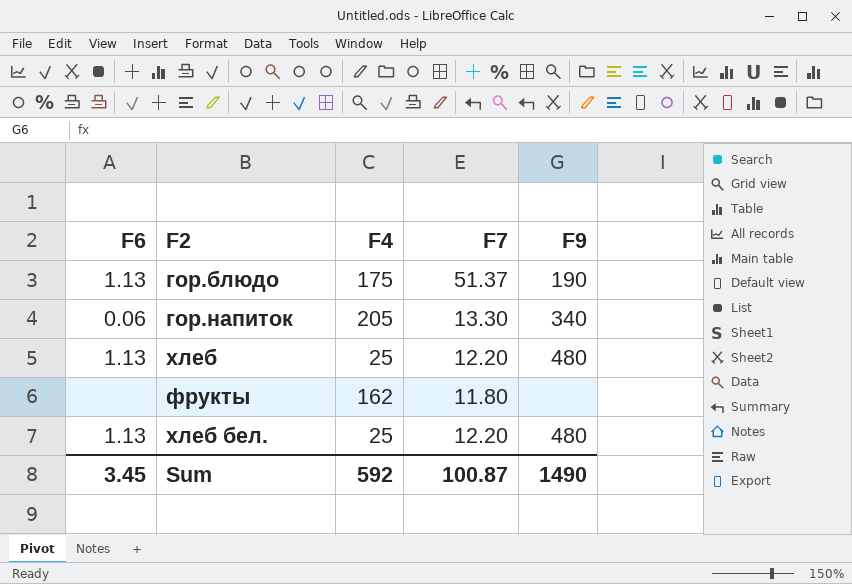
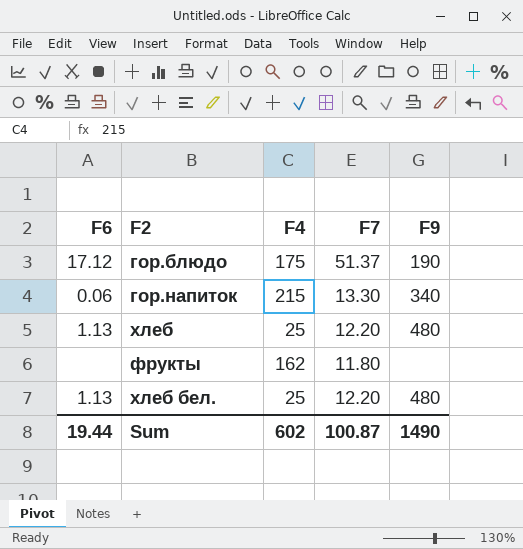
гор.блюдо | F6: 1.13 -> 17.12
гор.напиток | F4: 205 -> 215
Sum | F6: 3.45 -> 19.44
Sum | F4: 592 -> 602

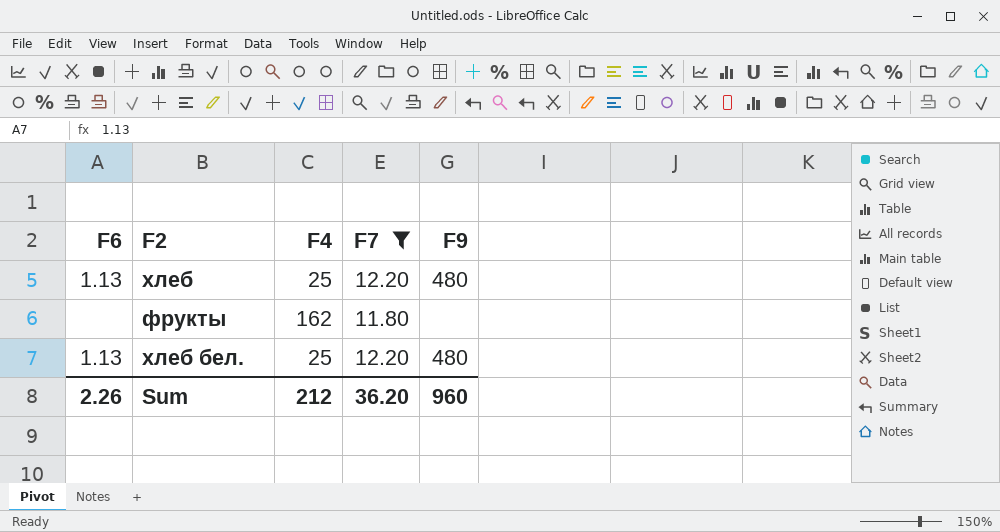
filter: none -> F7 <= 12.20
Sum | F6: 19.44 -> 2.26
Sum | F4: 602 -> 212
Sum | F7: 100.87 -> 36.20
Sum | F9: 1490 -> 960

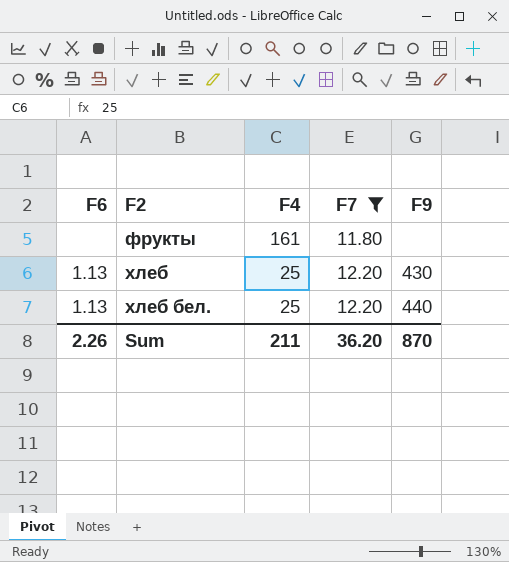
row order: none -> F2 ascending
фрукты | F4: 162 -> 161
хлеб | F9: 480 -> 430
хлеб бел. | F9: 480 -> 440
Sum | F4: 212 -> 211
Sum | F9: 960 -> 870

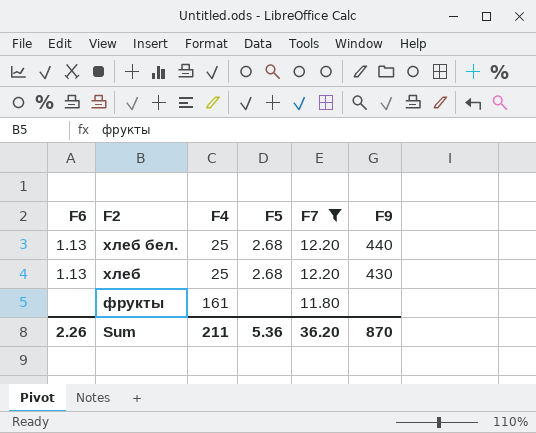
row order: F2 ascending -> F2 descending
column F5 | position: none -> 4

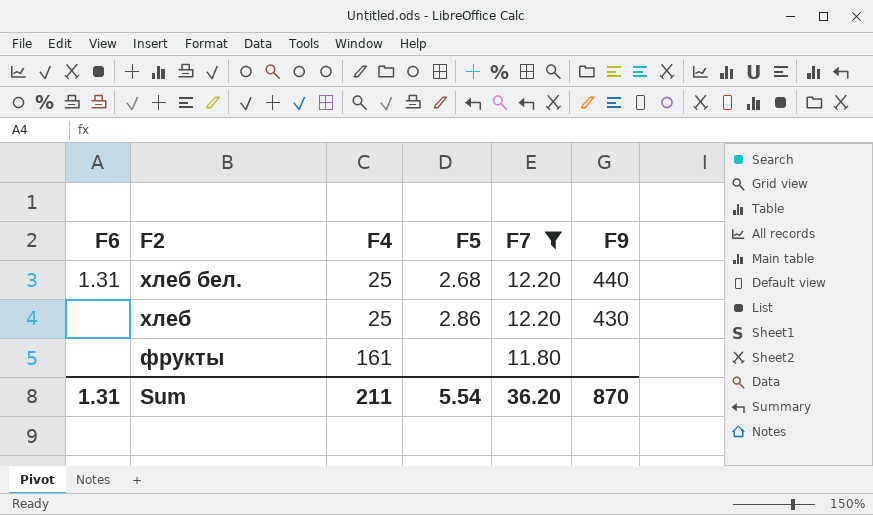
хлеб бел. | F6: 1.13 -> 1.31
хлеб | F6: 1.13 -> none
хлеб | F5: 2.68 -> 2.86
Sum | F6: 2.26 -> 1.31
Sum | F5: 5.36 -> 5.54

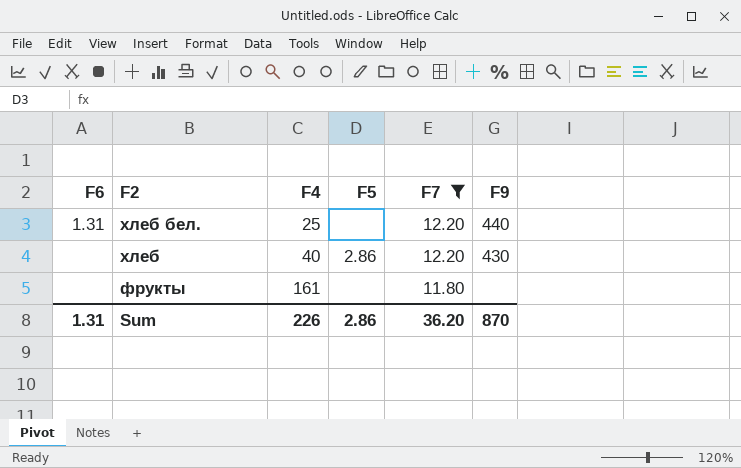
хлеб бел. | F5: 2.68 -> none
хлеб | F4: 25 -> 40
Sum | F4: 211 -> 226
Sum | F5: 5.54 -> 2.86

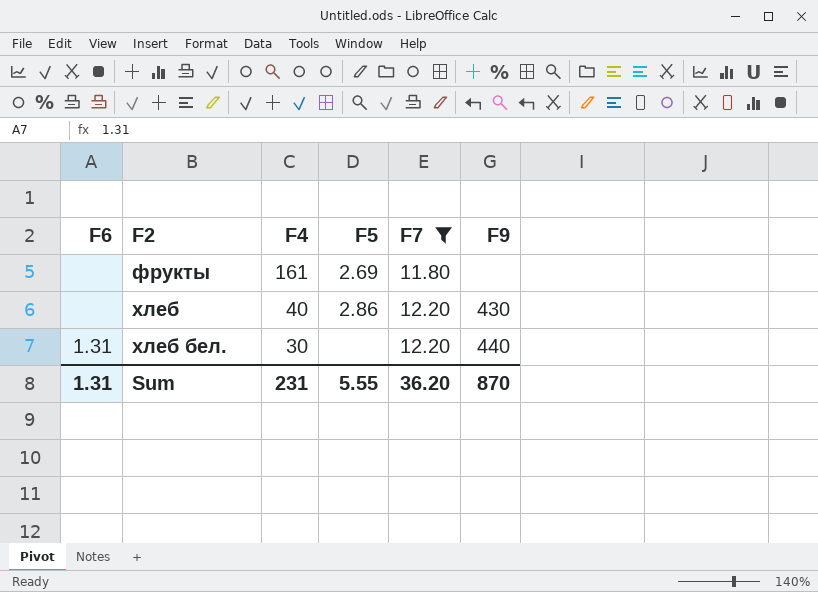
row order: F2 descending -> F2 ascending
фрукты | F5: none -> 2.69
хлеб бел. | F4: 25 -> 30
Sum | F4: 226 -> 231
Sum | F5: 2.86 -> 5.55

